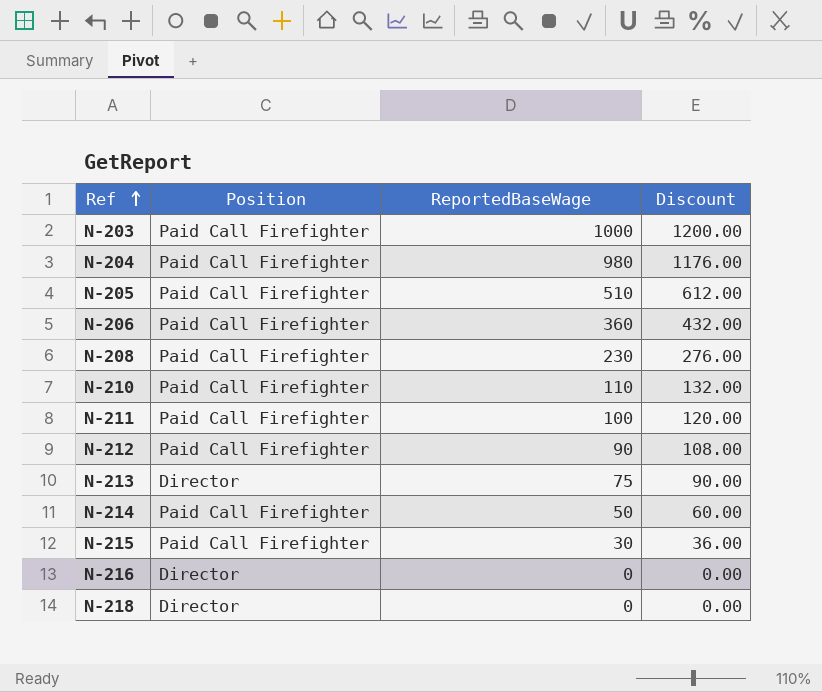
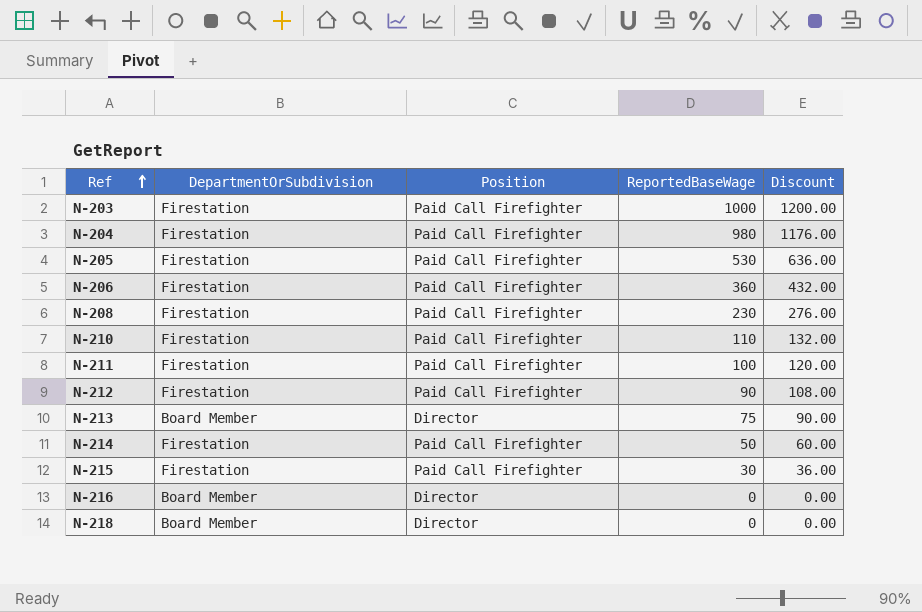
column DepartmentOrSubdivision | position: none -> 2
N-205 | ReportedBaseWage: 510 -> 530
N-205 | Discount: 612.00 -> 636.00

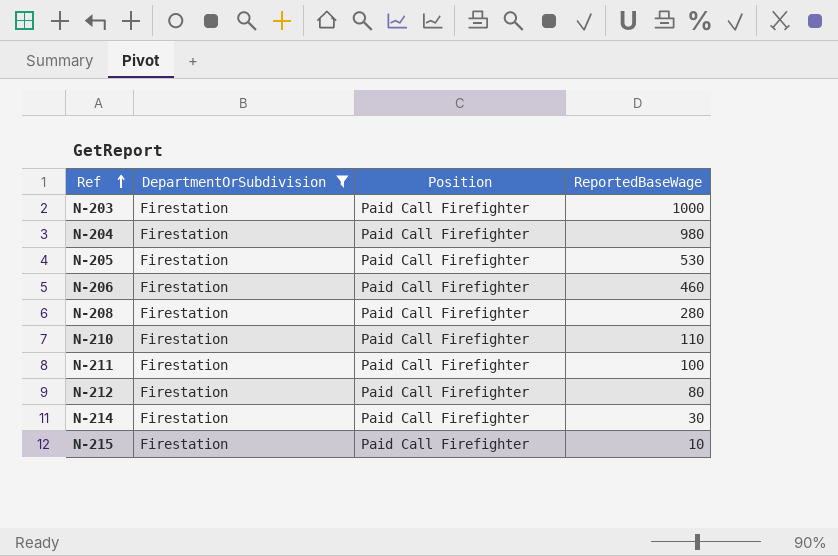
filter: none -> DepartmentOrSubdivision = Firestation
column Discount | formula: [ReportedBaseWage] * 1.2 -> none
N-206 | ReportedBaseWage: 360 -> 460
N-208 | ReportedBaseWage: 230 -> 280
N-212 | ReportedBaseWage: 90 -> 80
N-214 | ReportedBaseWage: 50 -> 30
N-215 | ReportedBaseWage: 30 -> 10

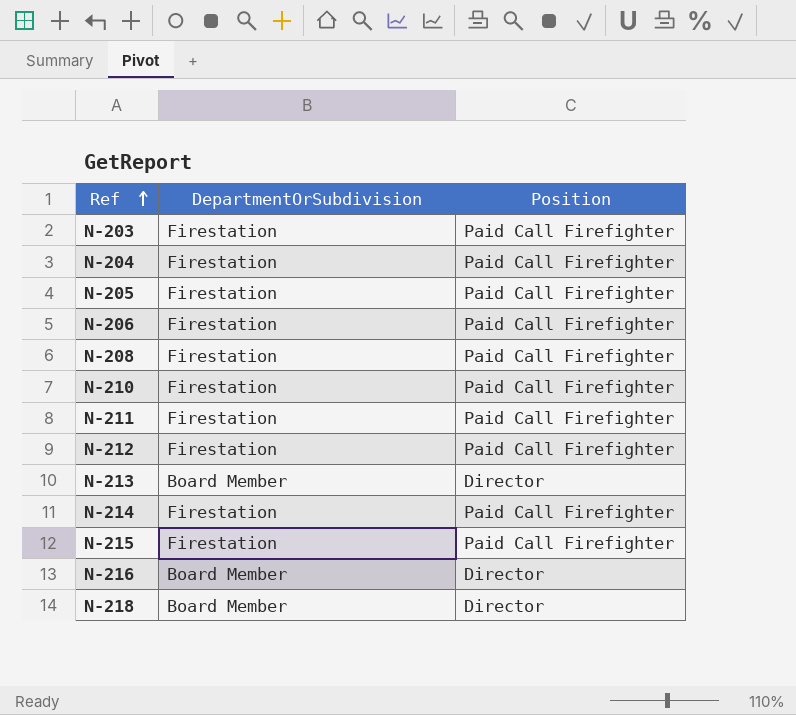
filter: DepartmentOrSubdivision = Firestation -> none
column ReportedBaseWage | position: 4 -> none

